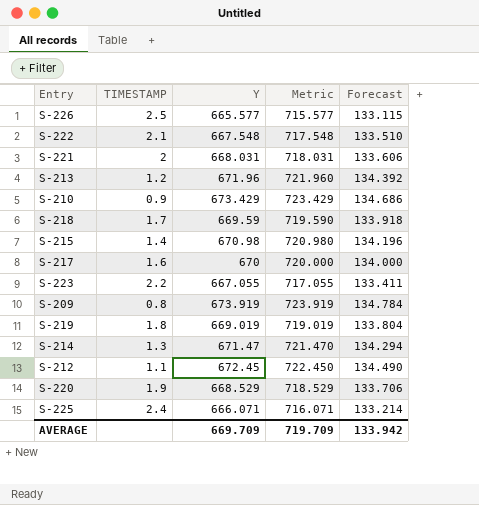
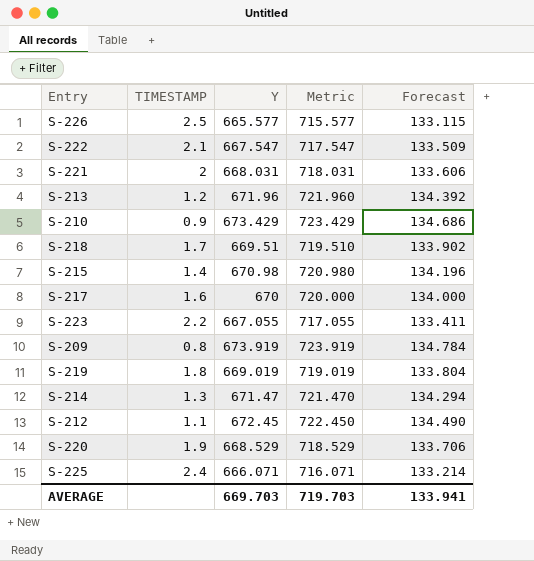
S-222 | Y: 667.548 -> 667.547
S-222 | Metric: 717.548 -> 717.547
S-222 | Forecast: 133.510 -> 133.509
S-218 | Y: 669.59 -> 669.51
S-218 | Metric: 719.590 -> 719.510
S-218 | Forecast: 133.918 -> 133.902
AVERAGE | Y: 669.709 -> 669.703
AVERAGE | Metric: 719.709 -> 719.703
AVERAGE | Forecast: 133.942 -> 133.941

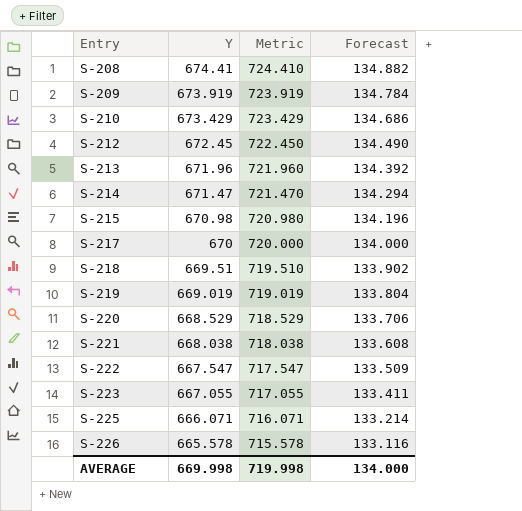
row order: none -> Entry ascending
column TIMESTAMP | position: 2 -> none
row S-208: none -> 674.41 | 724.410 | 134.882
S-221 | Y: 668.031 -> 668.038
S-221 | Metric: 718.031 -> 718.038
S-221 | Forecast: 133.606 -> 133.608
S-226 | Y: 665.577 -> 665.578
S-226 | Metric: 715.577 -> 715.578
S-226 | Forecast: 133.115 -> 133.116
AVERAGE | Y: 669.703 -> 669.998
AVERAGE | Metric: 719.703 -> 719.998
AVERAGE | Forecast: 133.941 -> 134.000

